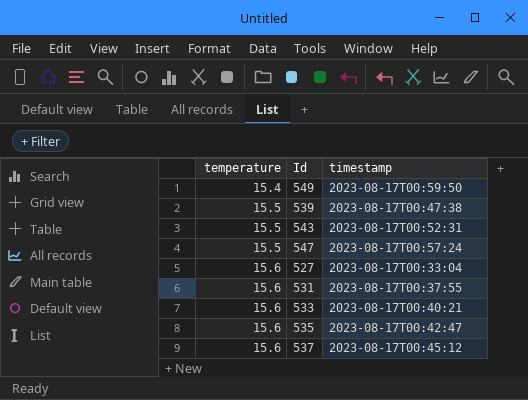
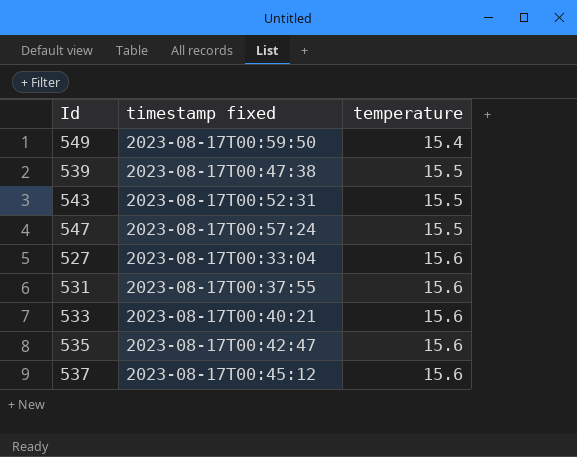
column name: timestamp -> timestamp fixed
column temperature | position: 1 -> 3

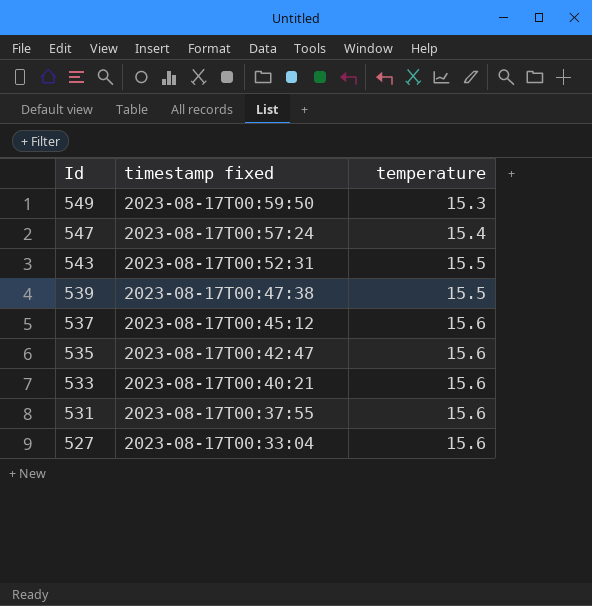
row order: temperature ascending -> Id descending
549 | temperature: 15.4 -> 15.3
547 | temperature: 15.5 -> 15.4

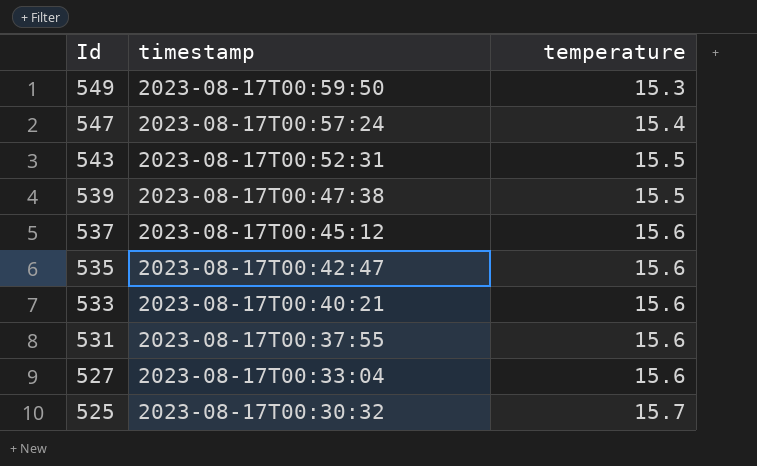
column name: timestamp fixed -> timestamp
row 525: none -> 2023-08-17T00:30:32 | 15.7

